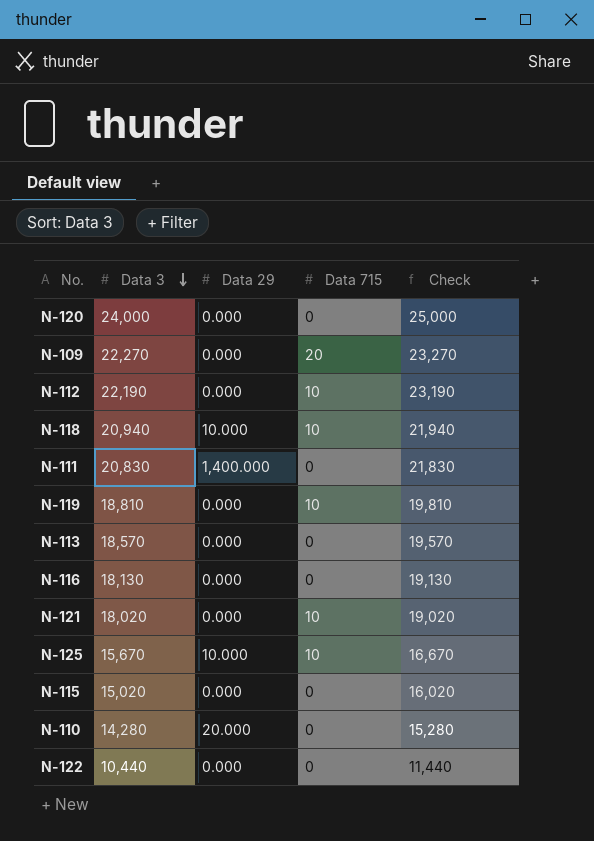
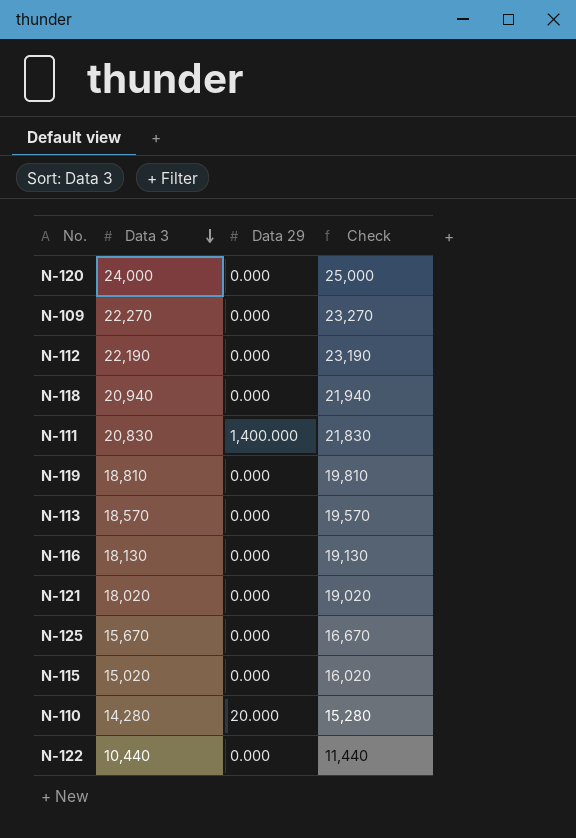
column Data 715 | position: 4 -> none
N-118 | Data 29: 10.000 -> 0.000
N-125 | Data 29: 10.000 -> 0.000

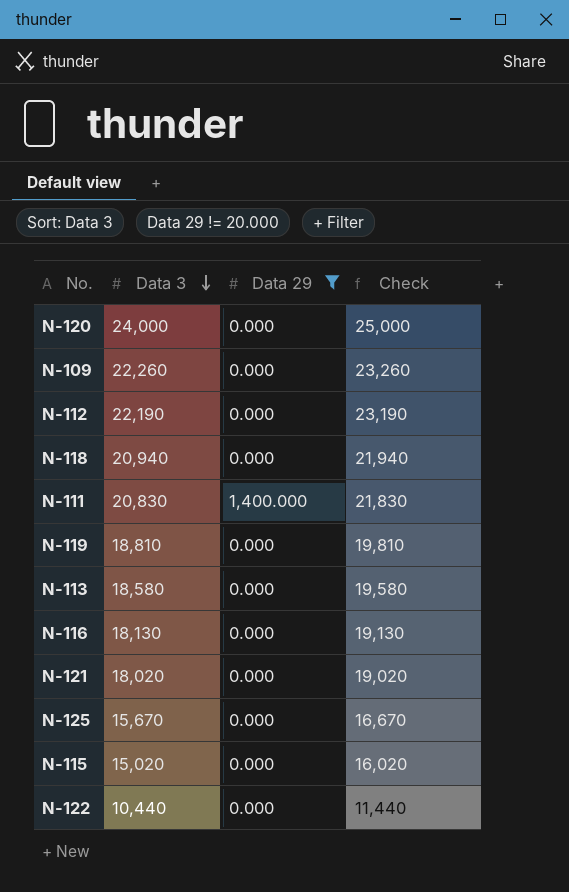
filter: none -> Data 29 != 20.000
N-109 | Data 3: 22,270 -> 22,260
N-109 | Check: 23,270 -> 23,260
N-113 | Data 3: 18,570 -> 18,580
N-113 | Check: 19,570 -> 19,580

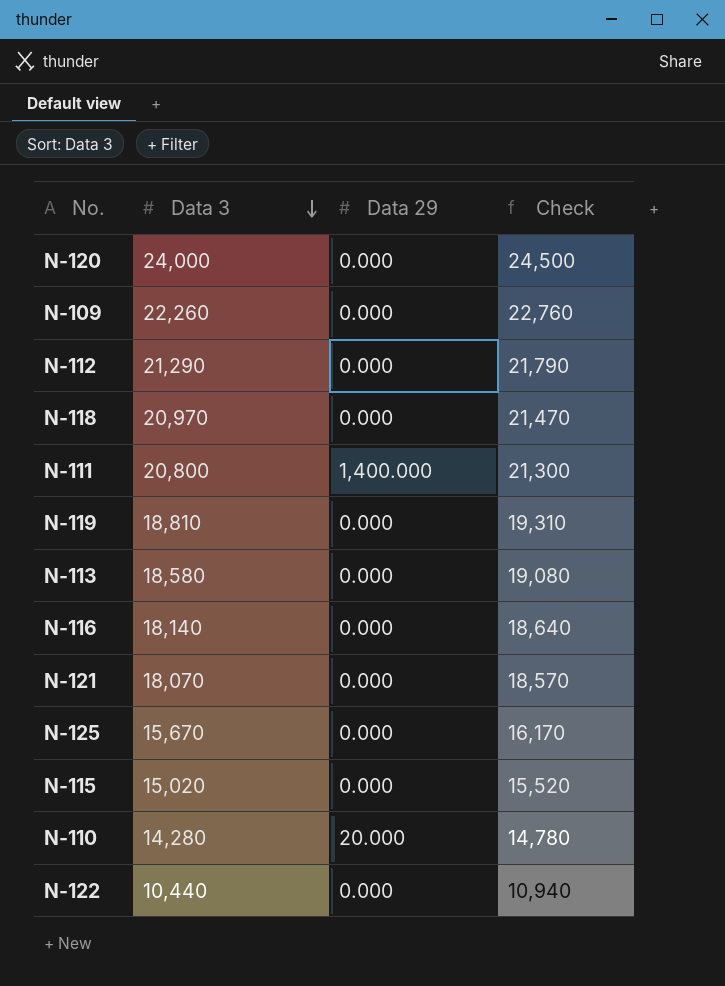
filter: Data 29 != 20.000 -> none
column Check | formula: [Data 3] + 1000 -> [Data 3] + 500
N-112 | Data 3: 22,190 -> 21,290
N-118 | Data 3: 20,940 -> 20,970
N-111 | Data 3: 20,830 -> 20,800
N-116 | Data 3: 18,130 -> 18,140
N-121 | Data 3: 18,020 -> 18,070

